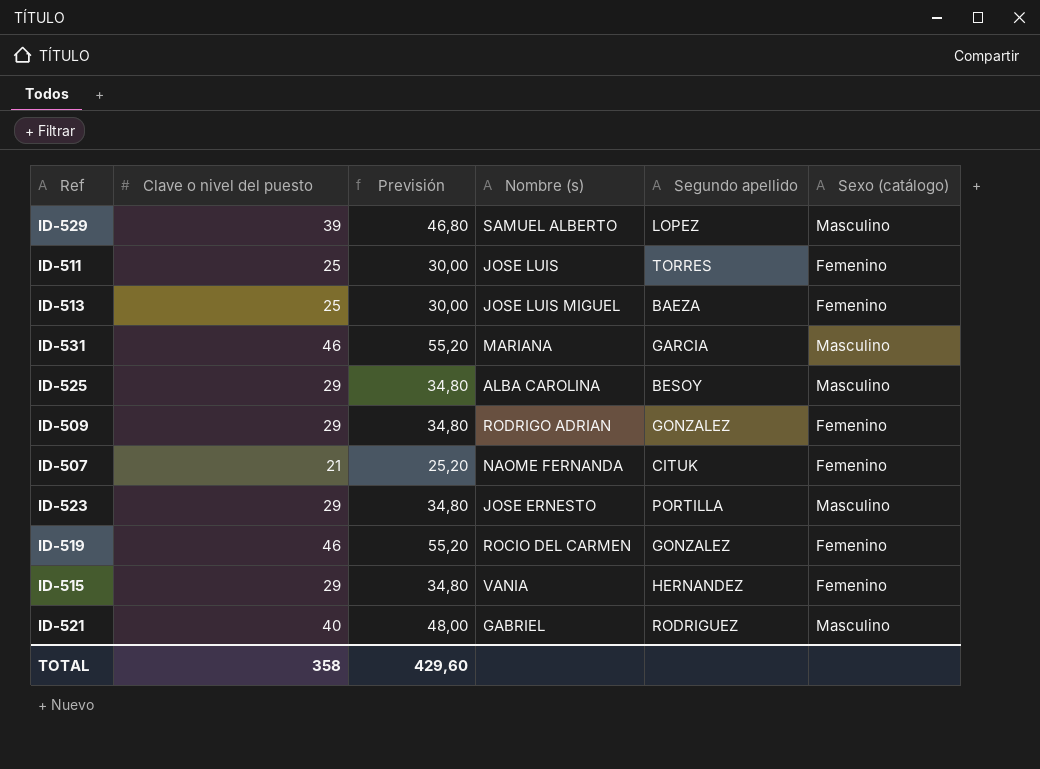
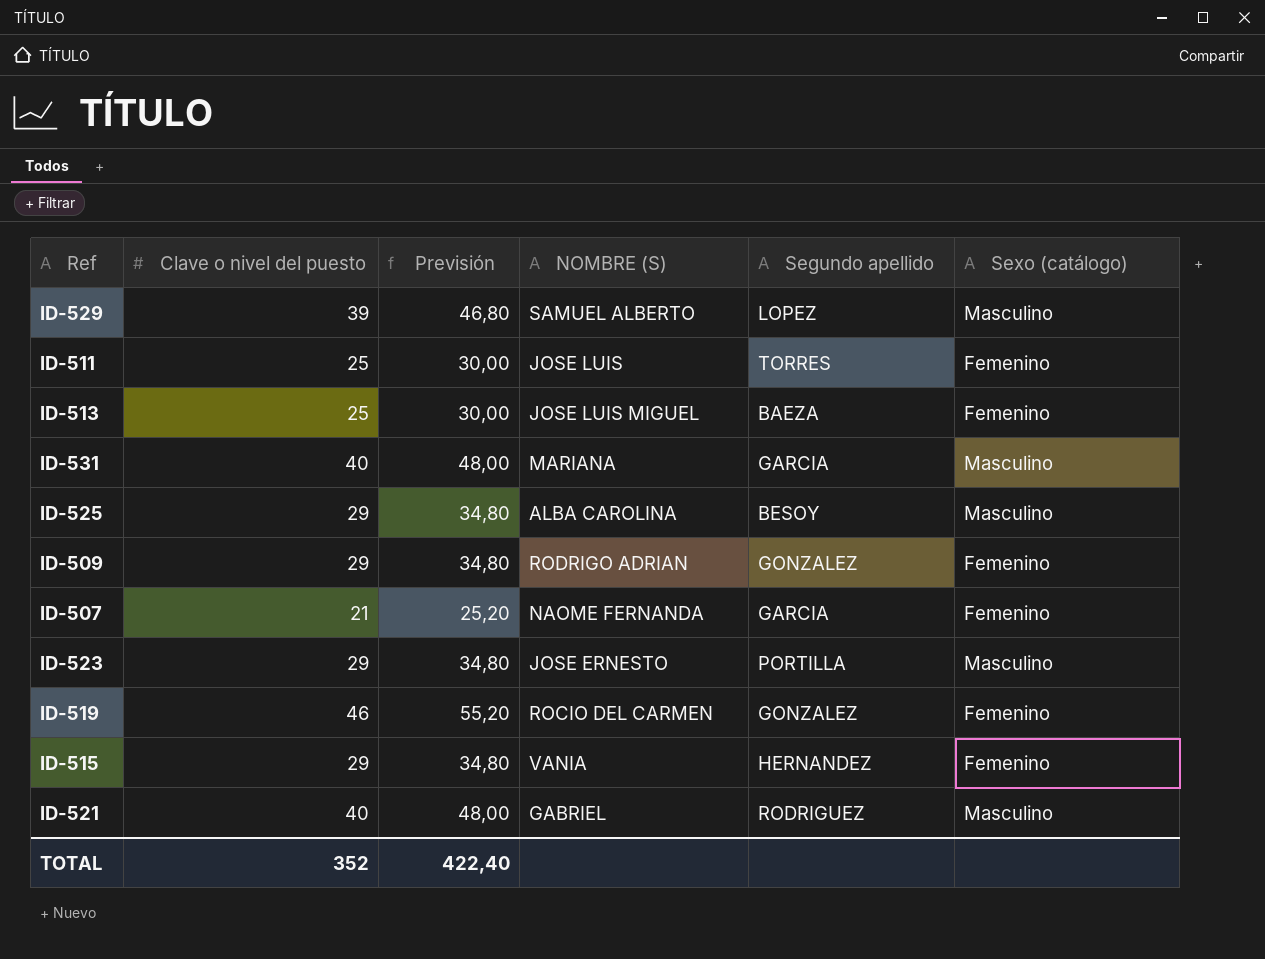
column name: Nombre (s) -> NOMBRE (S)
ID-531 | Clave o nivel del puesto: 46 -> 40
ID-531 | Previsión: 55,20 -> 48,00
ID-507 | Segundo apellido: CITUK -> GARCIA
TOTAL | Clave o nivel del puesto: 358 -> 352
TOTAL | Previsión: 429,60 -> 422,40

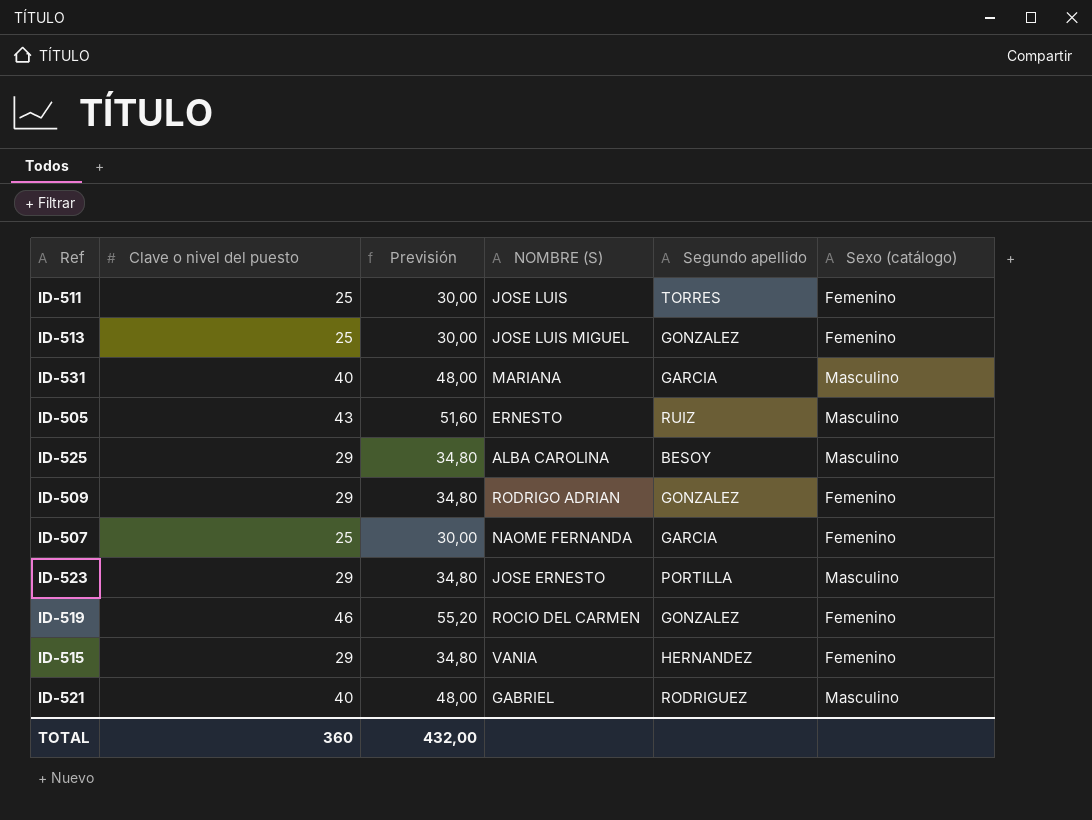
row ID-529: 39 | 46,80 | SAMUEL ALBERTO | LOPEZ | Masculino -> none
ID-513 | Segundo apellido: BAEZA -> GONZALEZ
row ID-505: none -> 43 | 51,60 | ERNESTO | RUIZ | Masculino
ID-507 | Clave o nivel del puesto: 21 -> 25
ID-507 | Previsión: 25,20 -> 30,00
TOTAL | Clave o nivel del puesto: 352 -> 360
TOTAL | Previsión: 422,40 -> 432,00

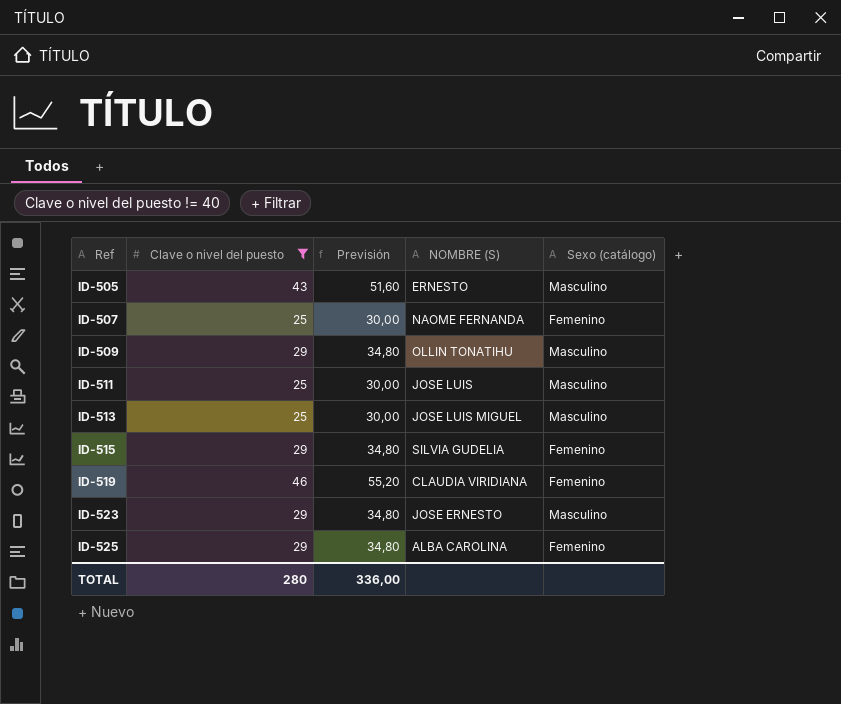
filter: none -> Clave o nivel del puesto != 40
row order: none -> Ref ascending
column Segundo apellido | position: 5 -> none
ID-509 | NOMBRE (S): RODRIGO ADRIAN -> OLLIN TONATIHU
ID-509 | Sexo (catálogo): Femenino -> Masculino
ID-511 | Sexo (catálogo): Femenino -> Masculino
ID-513 | Sexo (catálogo): Femenino -> Masculino
ID-515 | NOMBRE (S): VANIA -> SILVIA GUDELIA
ID-519 | NOMBRE (S): ROCIO DEL CARMEN -> CLAUDIA VIRIDIANA
ID-525 | Sexo (catálogo): Masculino -> Femenino
TOTAL | Clave o nivel del puesto: 360 -> 280
TOTAL | Previsión: 432,00 -> 336,00

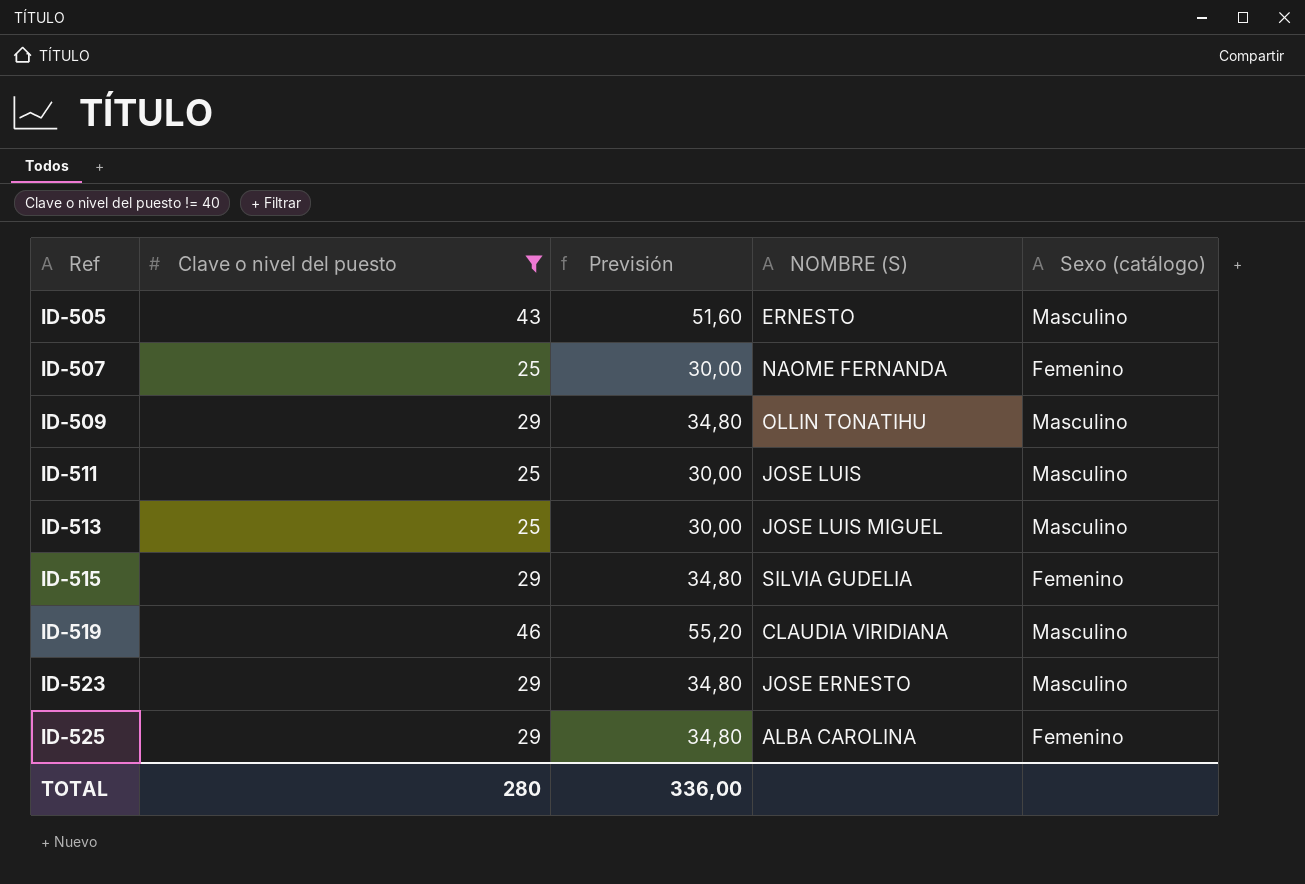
ID-519 | Sexo (catálogo): Femenino -> Masculino

